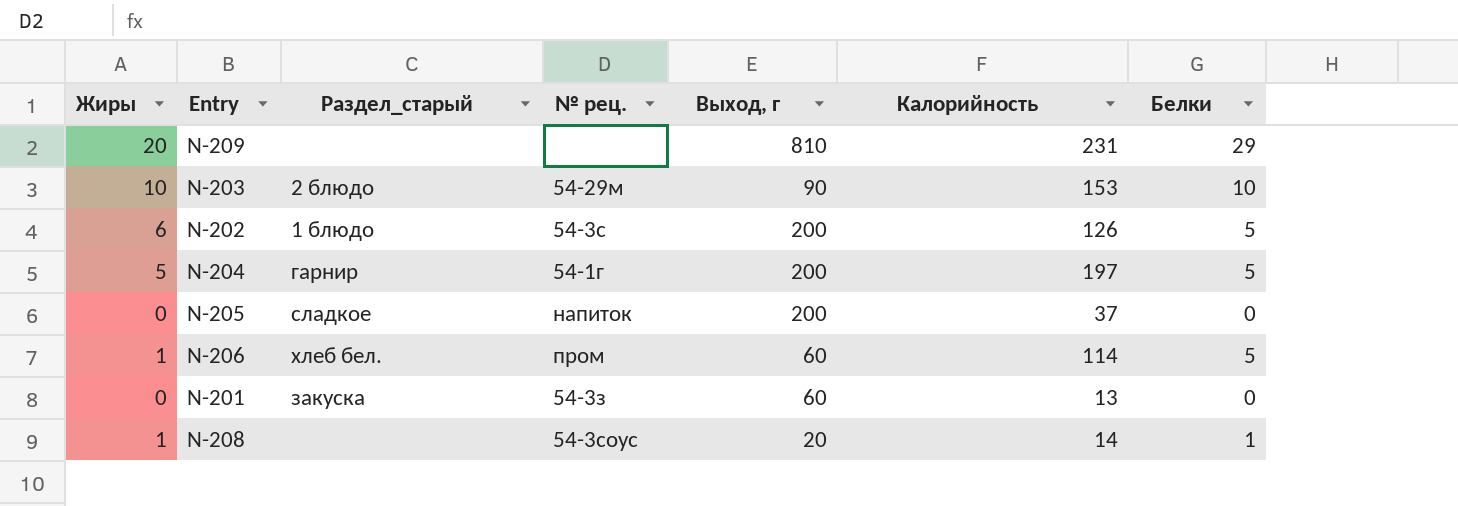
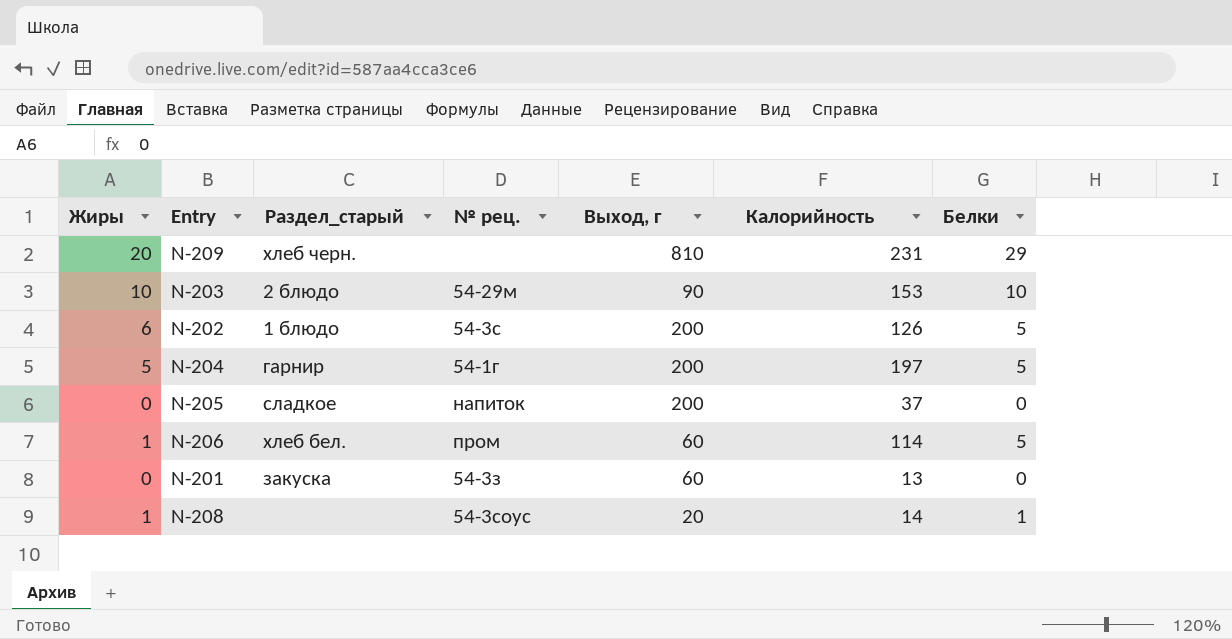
N-209 | Раздел_старый: none -> хлеб черн.

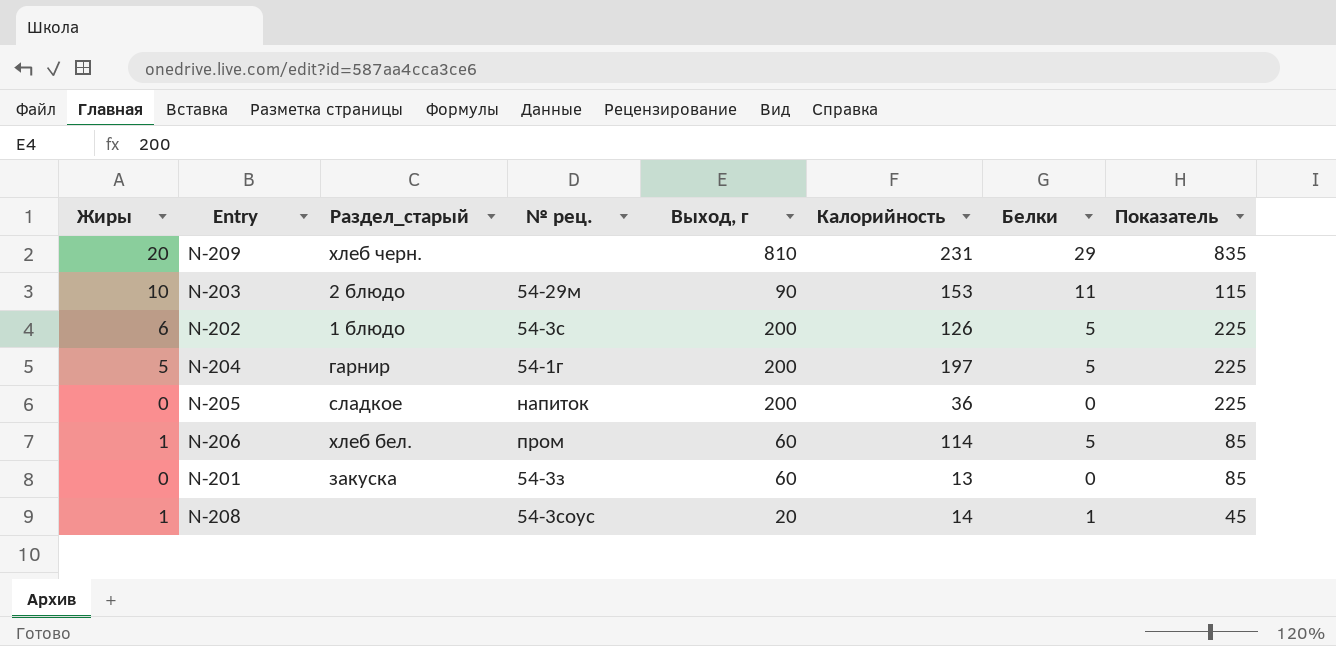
column Показатель | formula: none -> [Выход, г] + 25
N-203 | Белки: 10 -> 11
N-205 | Калорийность: 37 -> 36

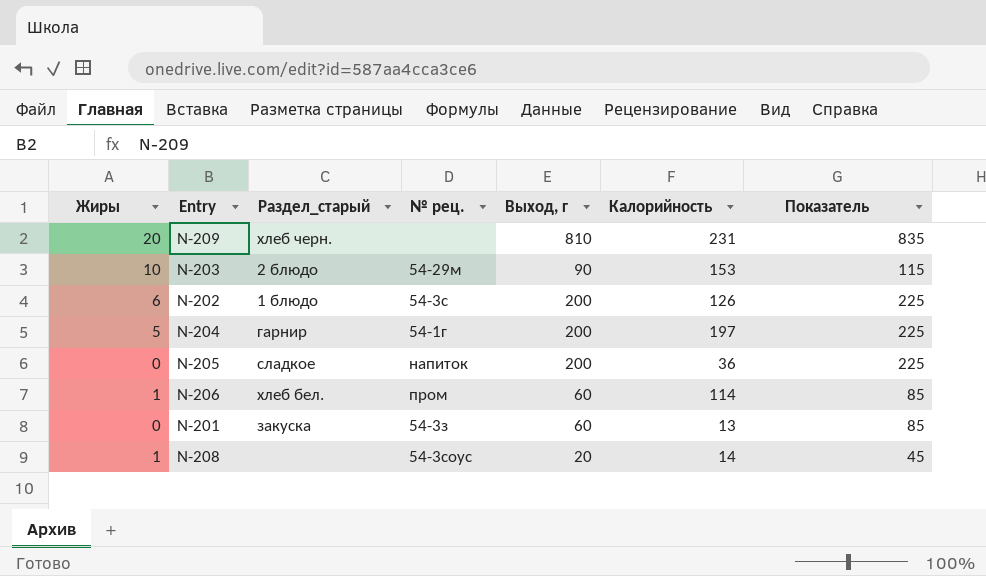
column Белки | position: 7 -> none

